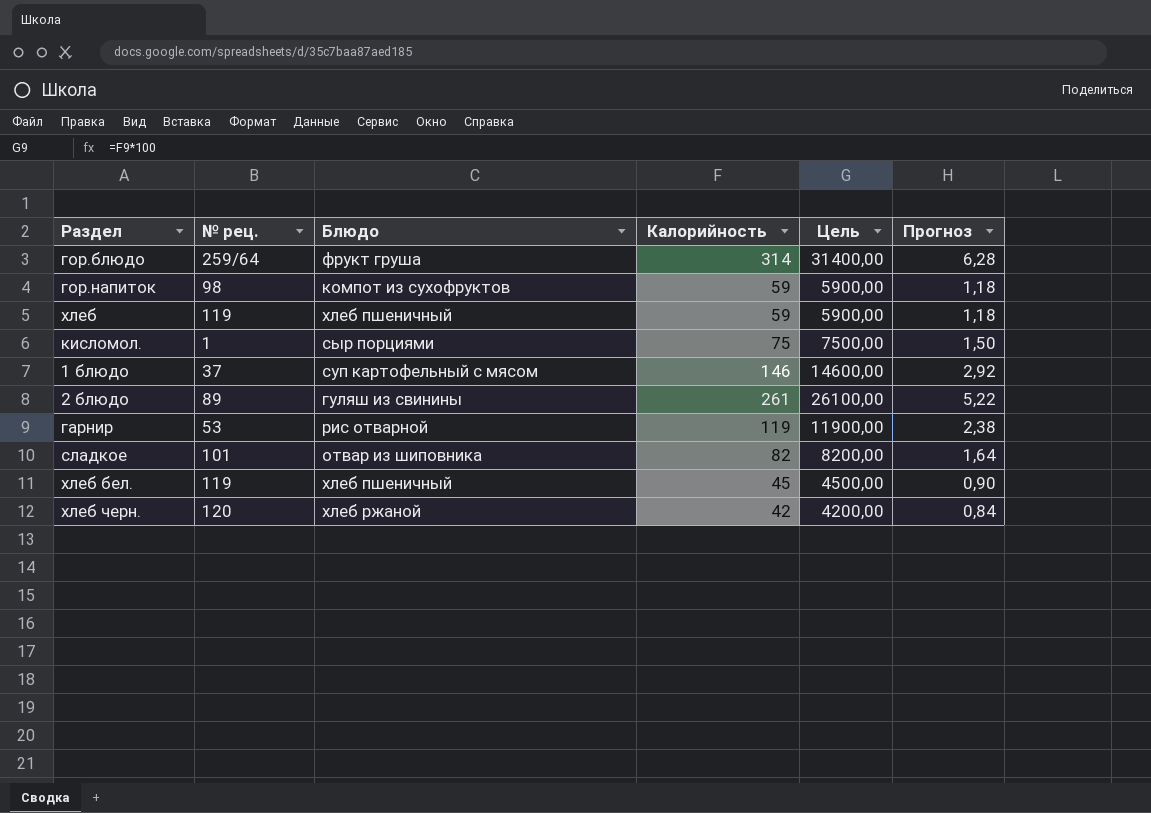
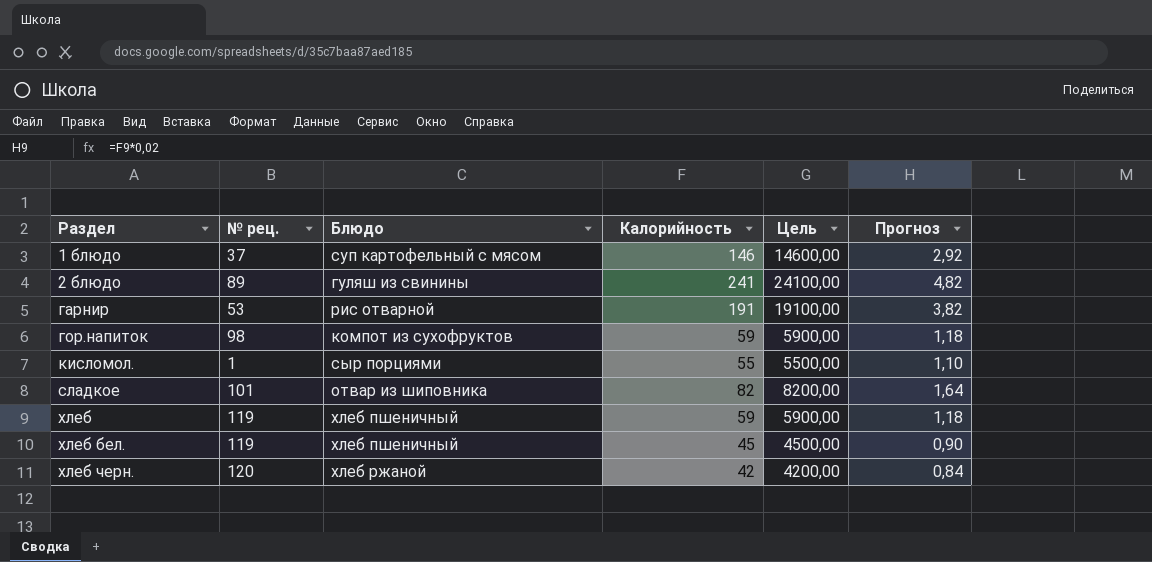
row order: none -> Раздел ascending
row гор.блюдо: 259/64 | фрукт груша | 314 | 31400,00 | 6,28 -> none
2 блюдо | Калорийность: 261 -> 241
2 блюдо | Цель: 26100,00 -> 24100,00
2 блюдо | Прогноз: 5,22 -> 4,82
гарнир | Калорийность: 119 -> 191
гарнир | Цель: 11900,00 -> 19100,00
гарнир | Прогноз: 2,38 -> 3,82
кисломол. | Калорийность: 75 -> 55
кисломол. | Цель: 7500,00 -> 5500,00
кисломол. | Прогноз: 1,50 -> 1,10

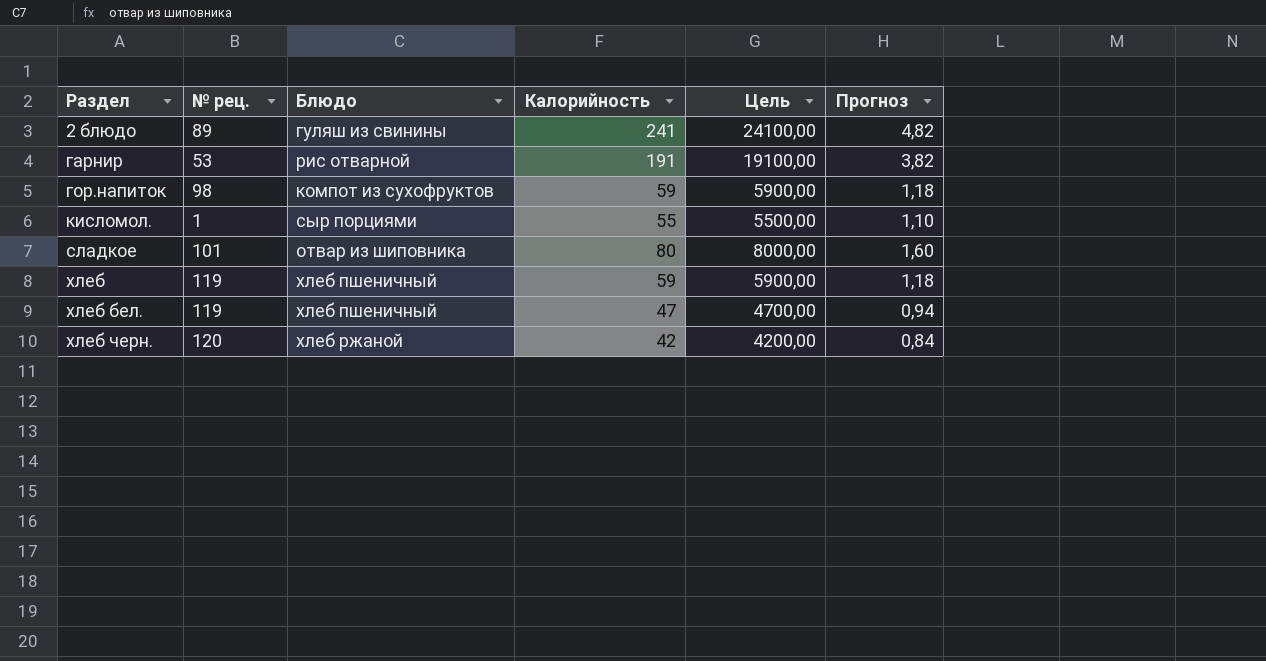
row 1 блюдо: 37 | суп картофельный с мясом | 146 | 14600,00 | 2,92 -> none
сладкое | Калорийность: 82 -> 80
сладкое | Цель: 8200,00 -> 8000,00
сладкое | Прогноз: 1,64 -> 1,60
хлеб бел. | Калорийность: 45 -> 47
хлеб бел. | Цель: 4500,00 -> 4700,00
хлеб бел. | Прогноз: 0,90 -> 0,94

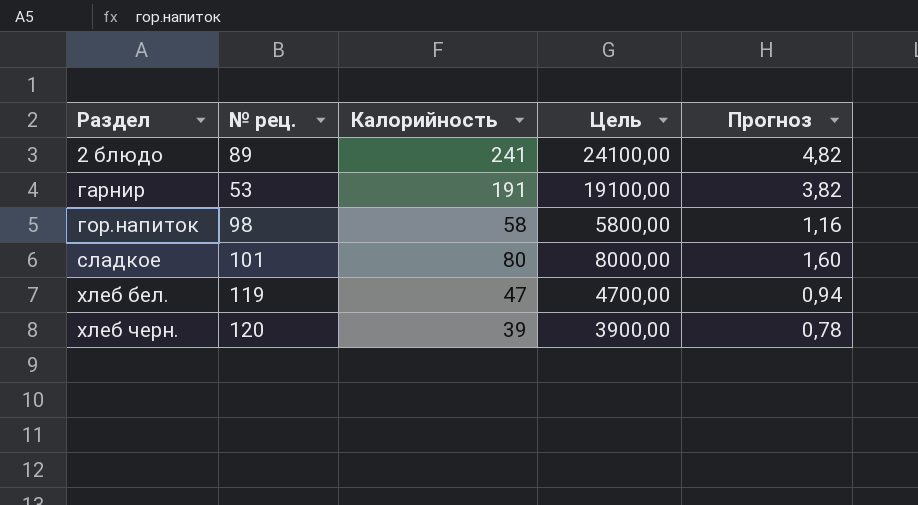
column Блюдо | position: 3 -> none
row кисломол.: 1 | сыр порциями | 55 | 5500,00 | 1,10 -> none
row хлеб: 119 | хлеб пшеничный | 59 | 5900,00 | 1,18 -> none
гор.напиток | Калорийность: 59 -> 58
гор.напиток | Цель: 5900,00 -> 5800,00
гор.напиток | Прогноз: 1,18 -> 1,16
хлеб черн. | Калорийность: 42 -> 39
хлеб черн. | Цель: 4200,00 -> 3900,00
хлеб черн. | Прогноз: 0,84 -> 0,78

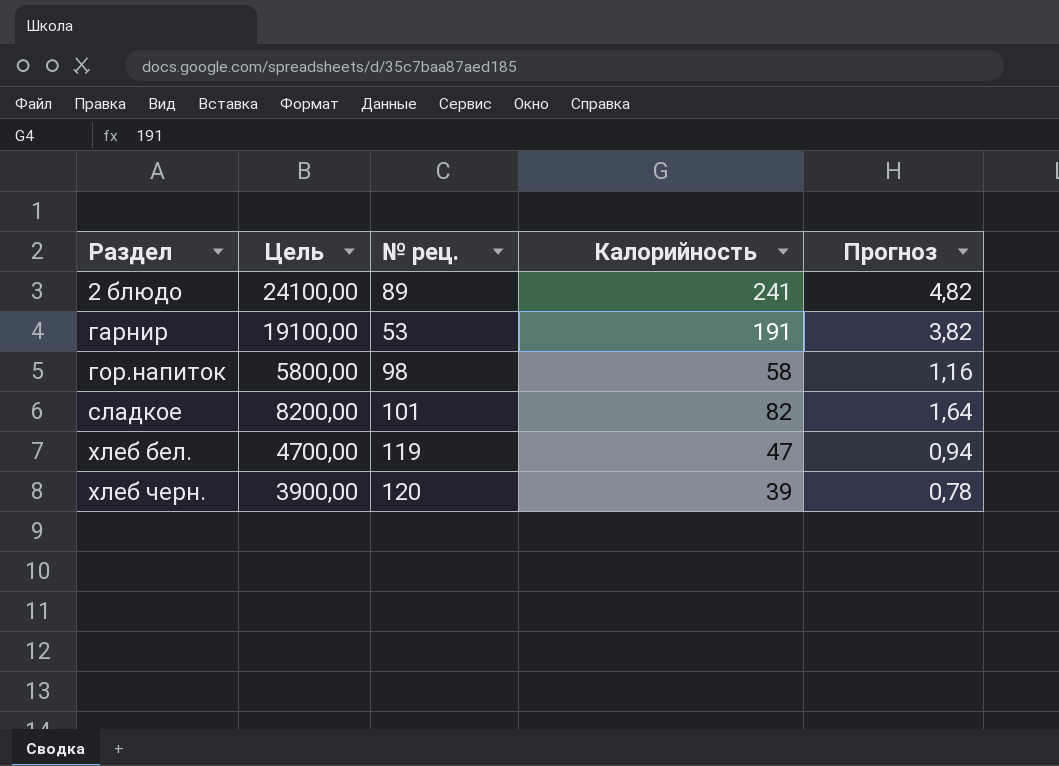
column Цель | position: 4 -> 2
сладкое | Цель: 8000,00 -> 8200,00
сладкое | Калорийность: 80 -> 82
сладкое | Прогноз: 1,60 -> 1,64

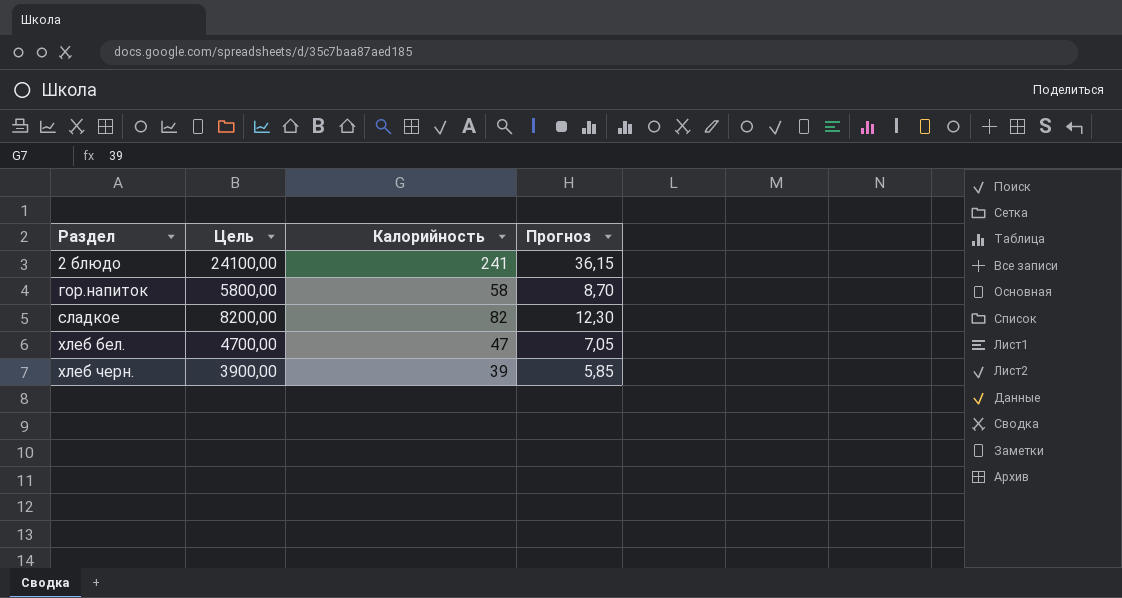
column № рец. | position: 3 -> none
column Прогноз | formula: [Калорийность] * 0,02 -> [Калорийность] * 0,15
row гарнир: 19100,00 | 53 | 191 | 3,82 -> none

